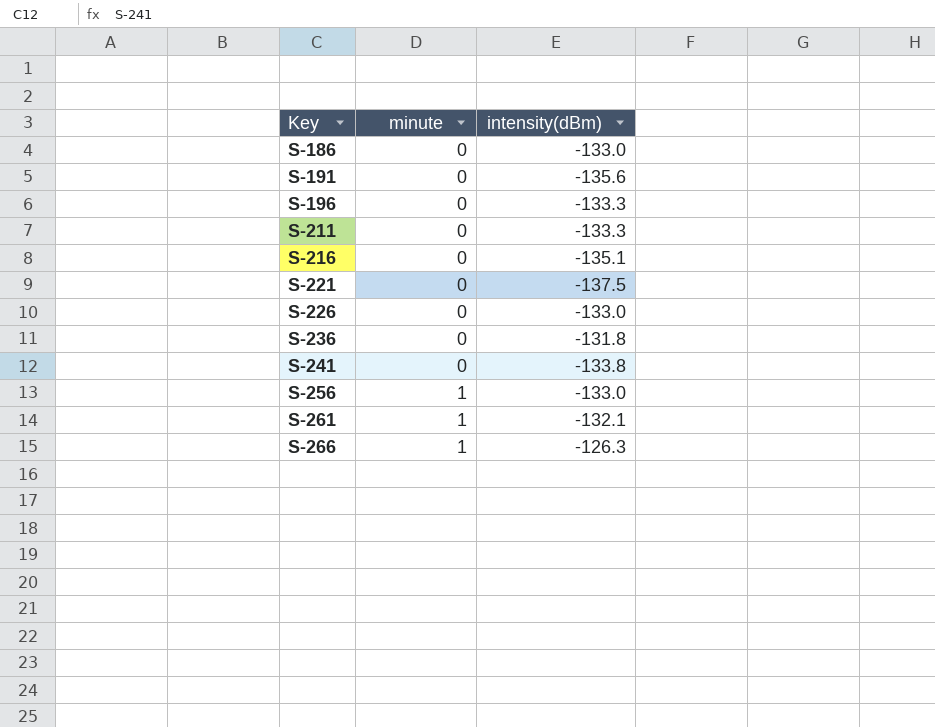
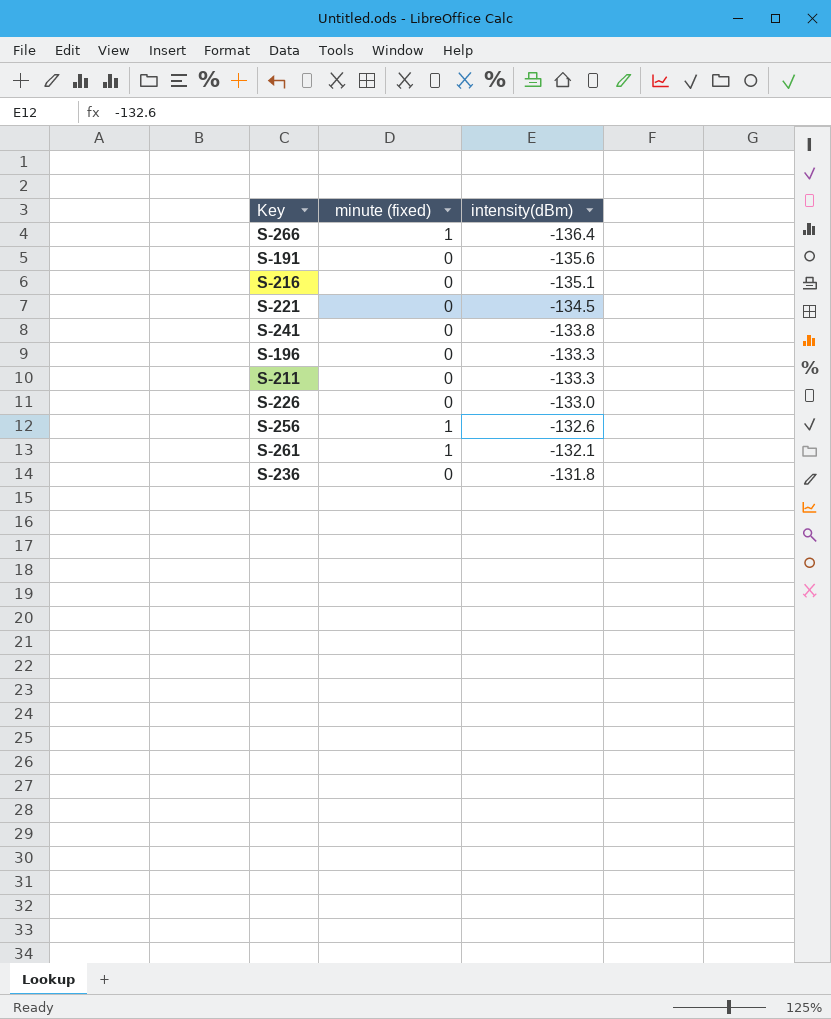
row order: Key ascending -> intensity(dBm) ascending
column name: minute -> minute (fixed)
row S-186: 0 | -133.0 -> none
S-266 | intensity(dBm): -126.3 -> -136.4
S-221 | intensity(dBm): -137.5 -> -134.5
S-256 | intensity(dBm): -133.0 -> -132.6

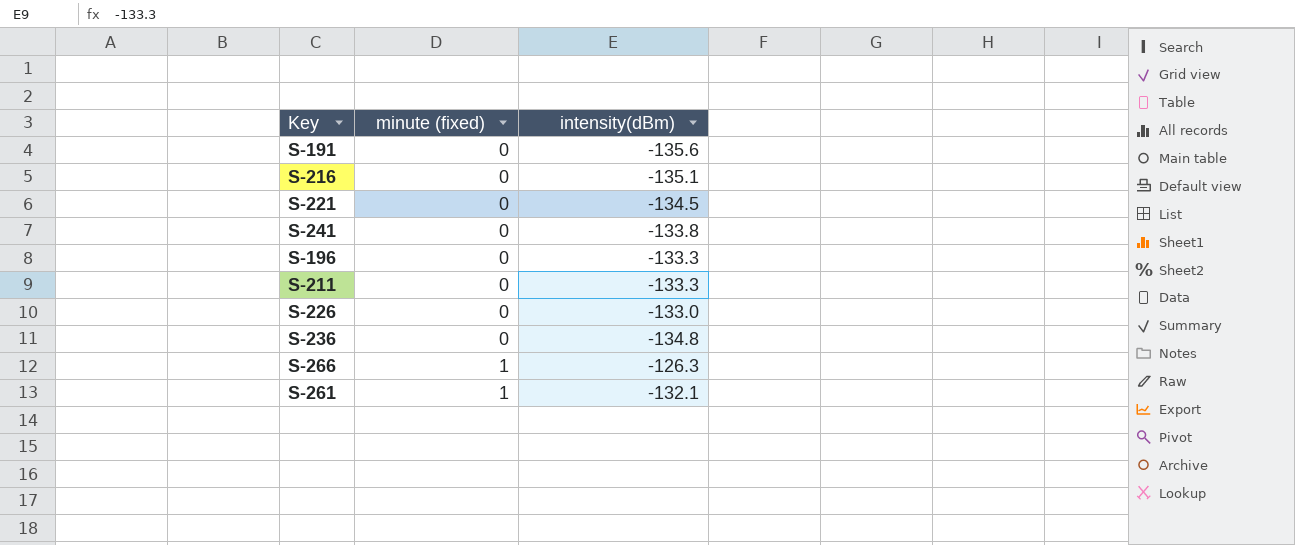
row order: intensity(dBm) ascending -> minute (fixed) ascending
row S-256: 1 | -132.6 -> none
S-236 | intensity(dBm): -131.8 -> -134.8
S-266 | intensity(dBm): -136.4 -> -126.3

